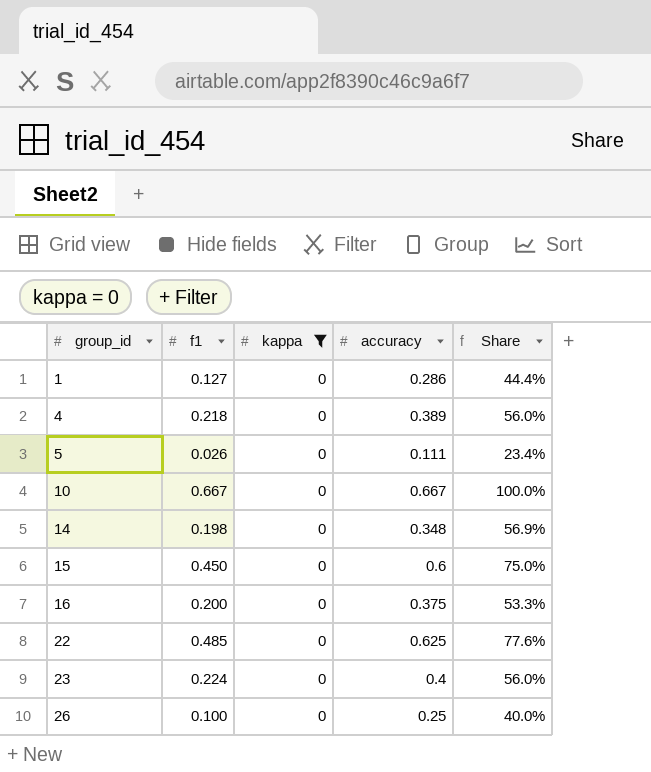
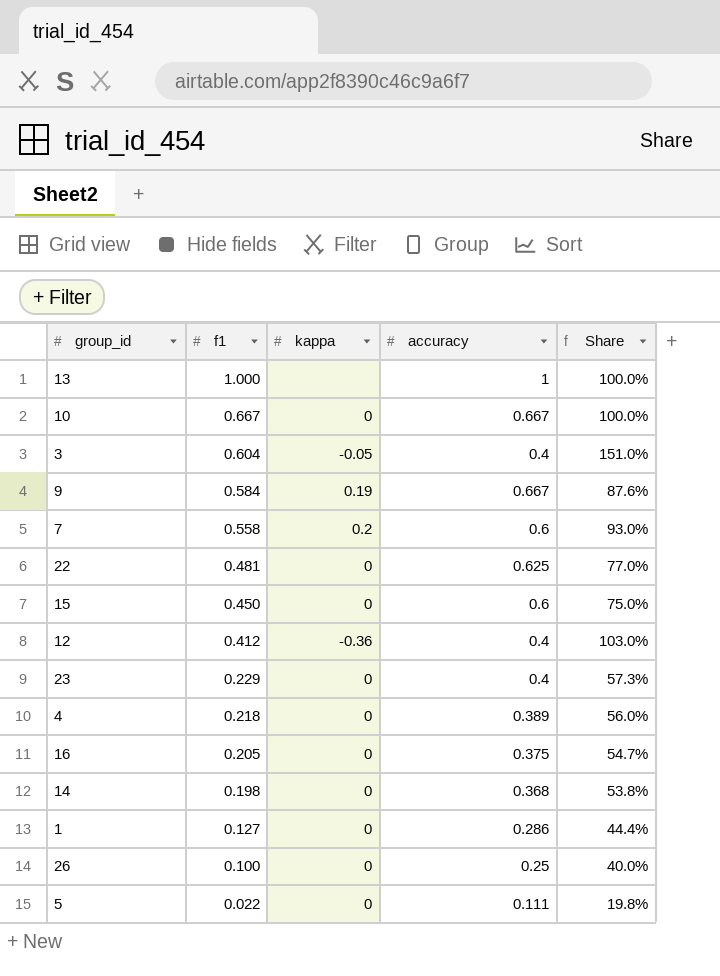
filter: kappa = 0 -> none
row order: group_id ascending -> f1 descending
22 | f1: 0.485 -> 0.481
22 | Share: 77.6% -> 77.0%
23 | f1: 0.224 -> 0.229
23 | Share: 56.0% -> 57.3%
16 | f1: 0.200 -> 0.205
16 | Share: 53.3% -> 54.7%
14 | accuracy: 0.348 -> 0.368
14 | Share: 56.9% -> 53.8%
5 | f1: 0.026 -> 0.022
5 | Share: 23.4% -> 19.8%

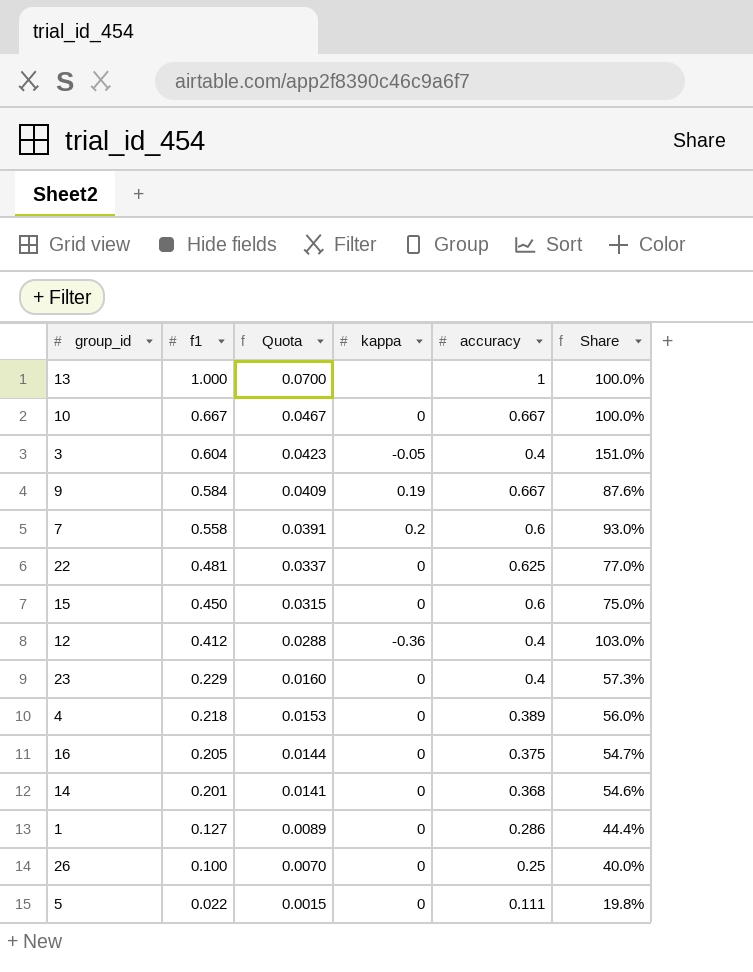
column Quota | formula: none -> [f1] * 0.07
14 | f1: 0.198 -> 0.201
14 | Share: 53.8% -> 54.6%

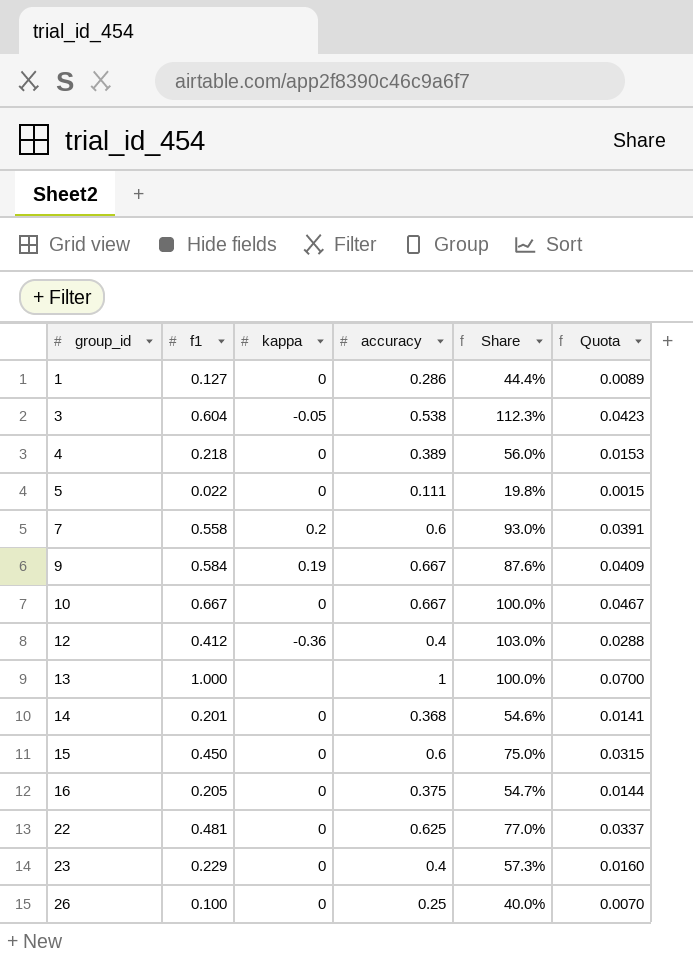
row order: f1 descending -> group_id ascending
column Quota | position: 3 -> 6
3 | accuracy: 0.4 -> 0.538
3 | Share: 151.0% -> 112.3%

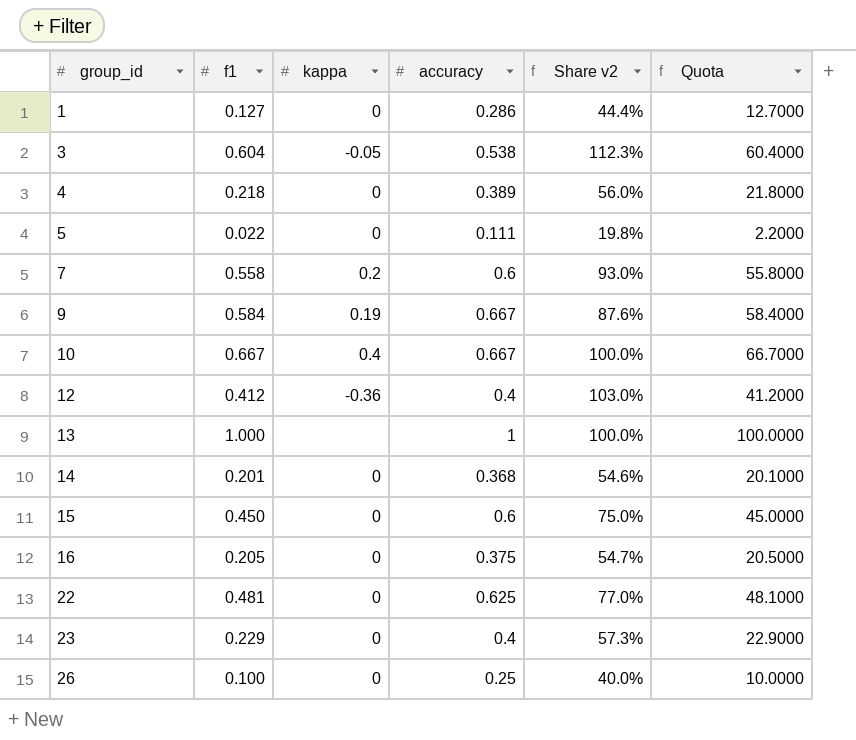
column name: Share -> Share v2
column Quota | formula: [f1] * 0.07 -> [f1] * 100
10 | kappa: 0 -> 0.4

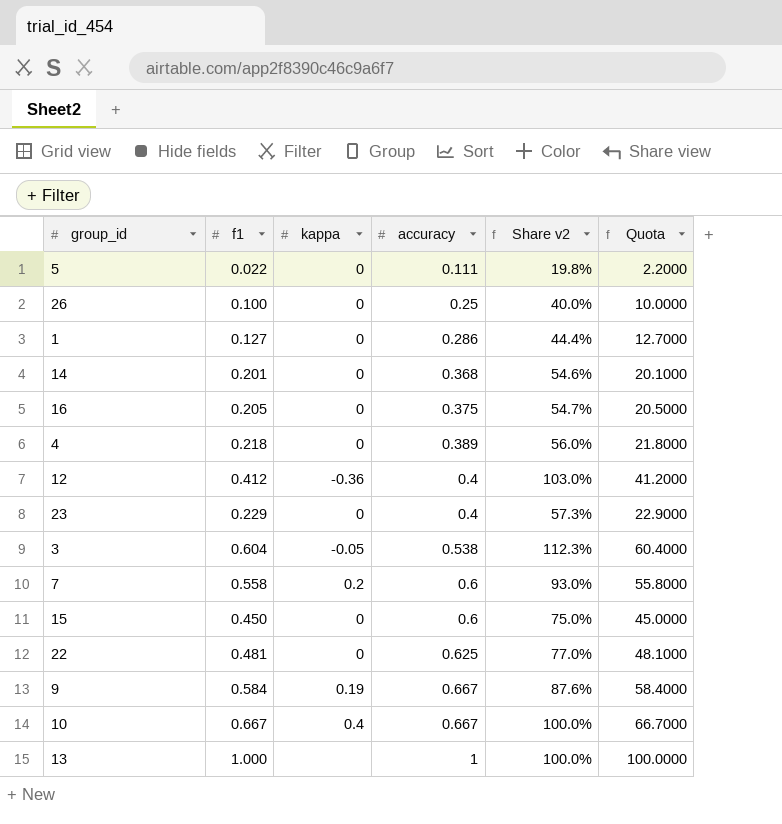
row order: group_id ascending -> accuracy ascending

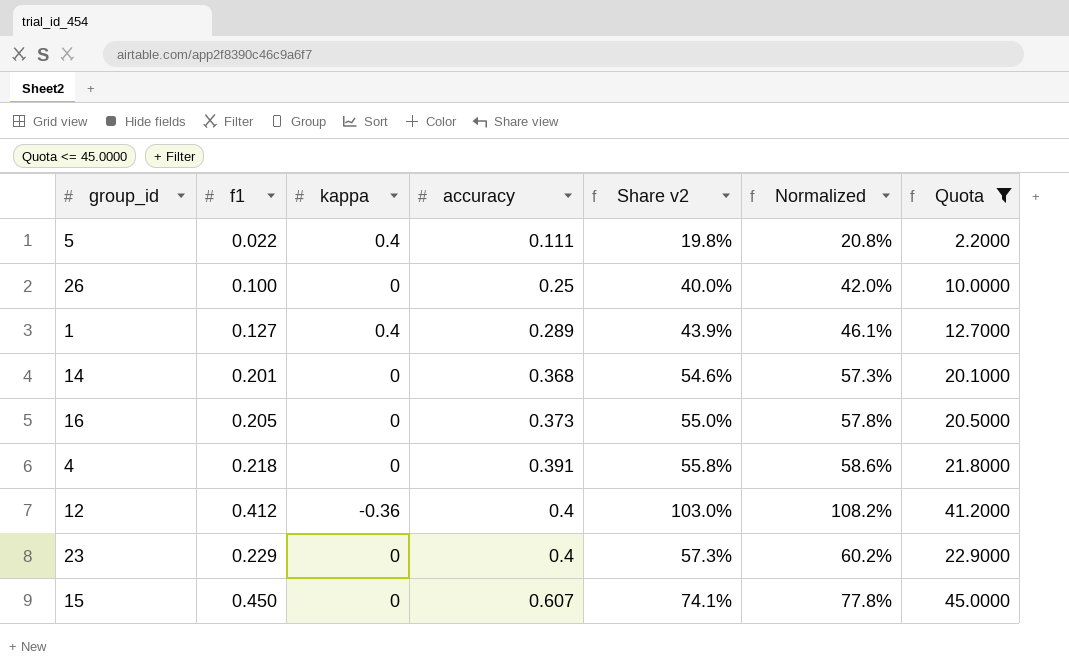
filter: none -> Quota <= 45.0000
column Normalized | formula: none -> [Share v2] * 1.05
5 | kappa: 0 -> 0.4
1 | kappa: 0 -> 0.4
1 | accuracy: 0.286 -> 0.289
1 | Share v2: 44.4% -> 43.9%
16 | accuracy: 0.375 -> 0.373
16 | Share v2: 54.7% -> 55.0%
4 | accuracy: 0.389 -> 0.391
4 | Share v2: 56.0% -> 55.8%
15 | accuracy: 0.6 -> 0.607
15 | Share v2: 75.0% -> 74.1%

